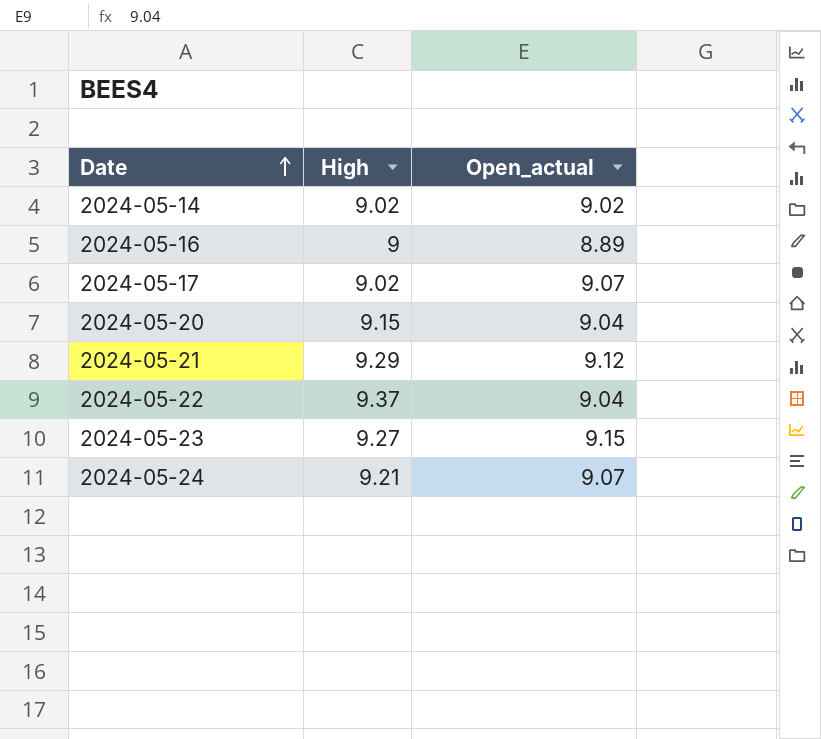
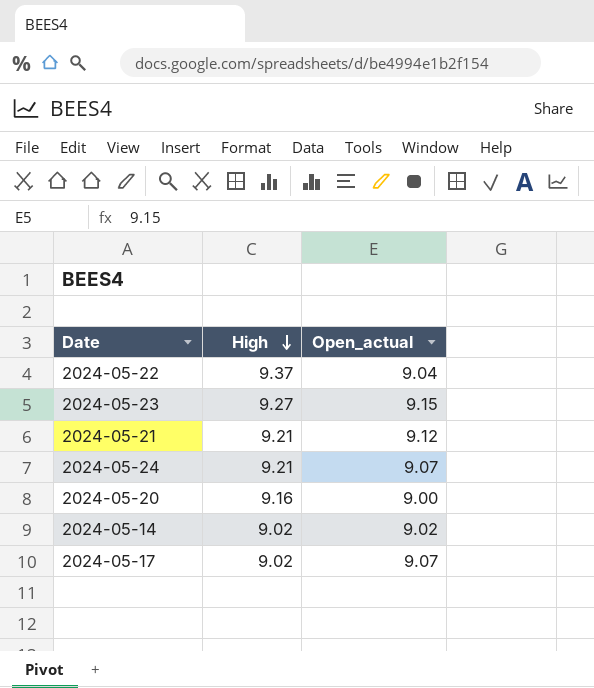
row order: Date ascending -> High descending
row 2024-05-16: 9 | 8.89 -> none
2024-05-21 | High: 9.29 -> 9.21
2024-05-20 | High: 9.15 -> 9.16
2024-05-20 | Open_actual: 9.04 -> 9.00

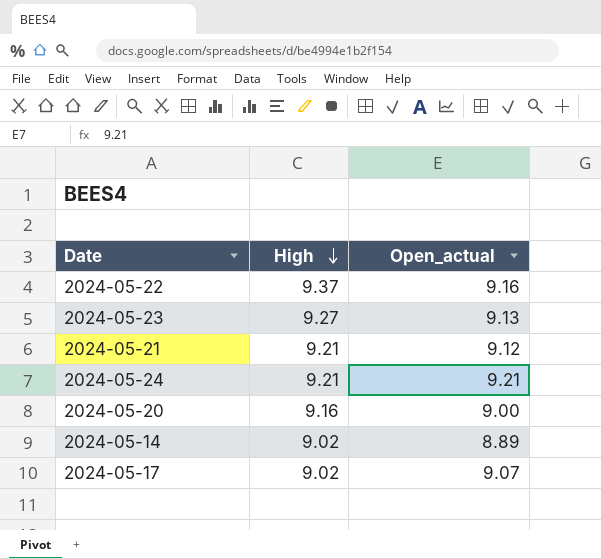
2024-05-22 | Open_actual: 9.04 -> 9.16
2024-05-23 | Open_actual: 9.15 -> 9.13
2024-05-24 | Open_actual: 9.07 -> 9.21
2024-05-14 | Open_actual: 9.02 -> 8.89

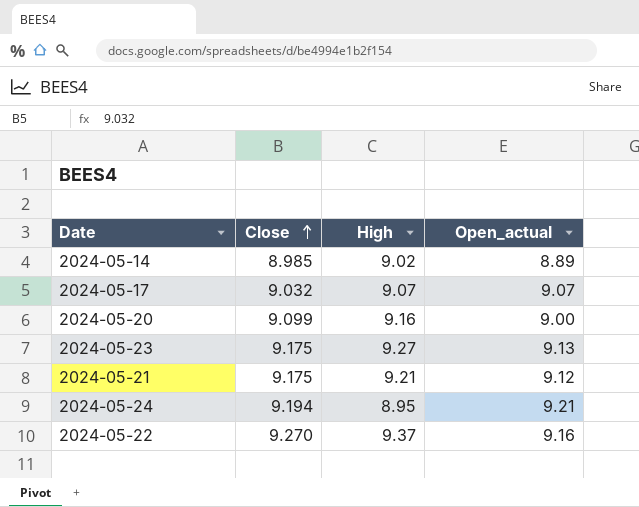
row order: High descending -> Close ascending
column Close | position: none -> 2
2024-05-17 | High: 9.02 -> 9.07
2024-05-24 | High: 9.21 -> 8.95

